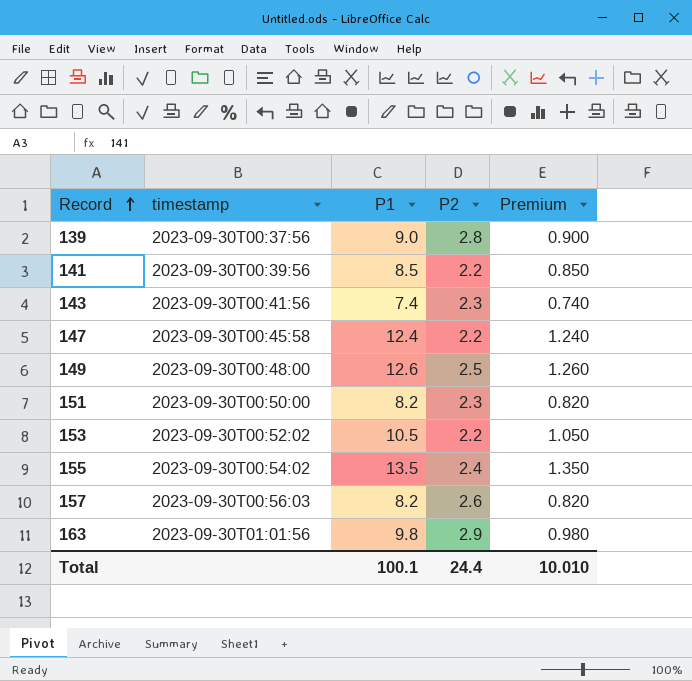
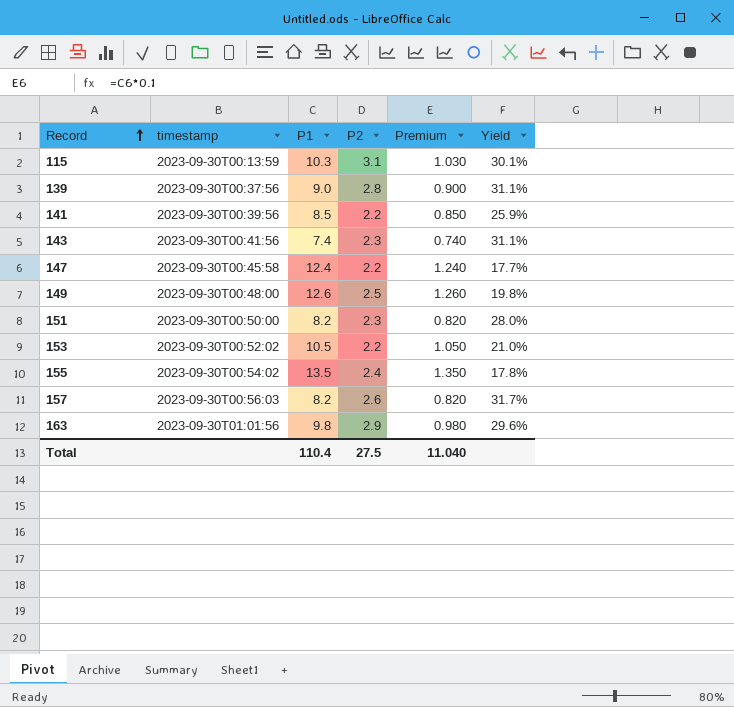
column Yield | formula: none -> [P2] / [P1]
row 115: none -> 2023-09-30T00:13:59 | 10.3 | 3.1 | 1.030 | 30.1%
Total | P1: 100.1 -> 110.4
Total | P2: 24.4 -> 27.5
Total | Premium: 10.010 -> 11.040

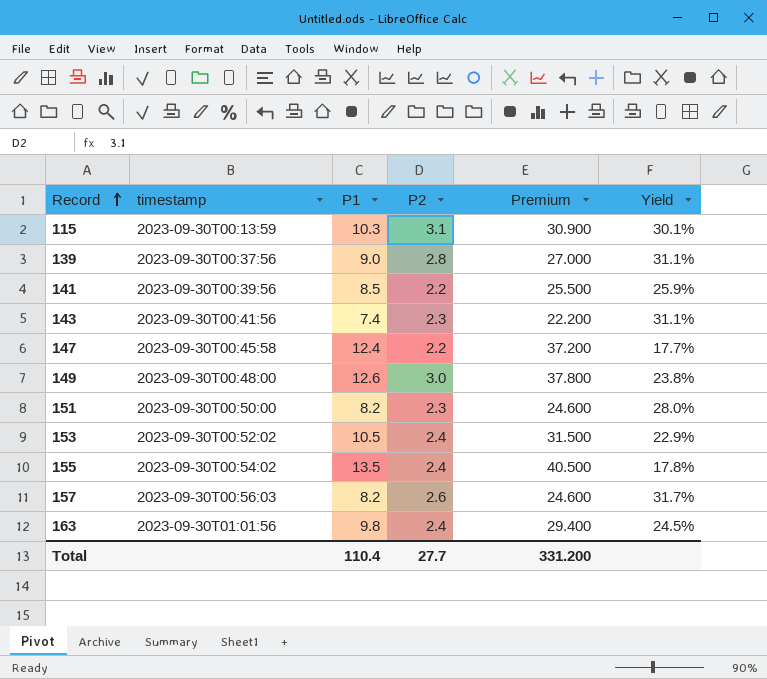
column Premium | formula: [P1] * 0.1 -> [P1] * 3
149 | P2: 2.5 -> 3.0
149 | Yield: 19.8% -> 23.8%
153 | P2: 2.2 -> 2.4
153 | Yield: 21.0% -> 22.9%
163 | P2: 2.9 -> 2.4
163 | Yield: 29.6% -> 24.5%
Total | P2: 27.5 -> 27.7
Total | Premium: 11.040 -> 331.200

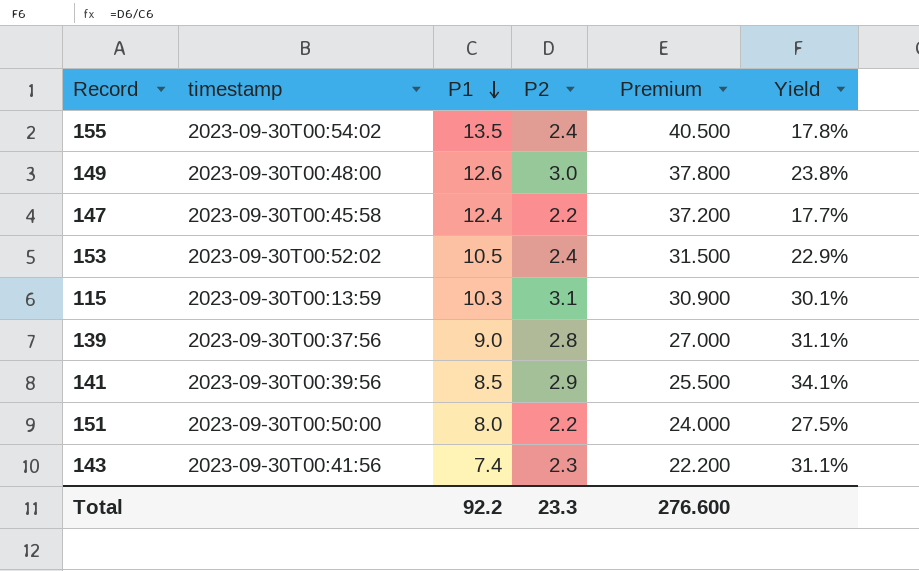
row order: Record ascending -> P1 descending
row 157: 2023-09-30T00:56:03 | 8.2 | 2.6 | 24.600 | 31.7% -> none
row 163: 2023-09-30T01:01:56 | 9.8 | 2.4 | 29.400 | 24.5% -> none
141 | P2: 2.2 -> 2.9
141 | Yield: 25.9% -> 34.1%
151 | P1: 8.2 -> 8.0
151 | P2: 2.3 -> 2.2
151 | Premium: 24.600 -> 24.000
151 | Yield: 28.0% -> 27.5%
Total | P1: 110.4 -> 92.2
Total | P2: 27.7 -> 23.3
Total | Premium: 331.200 -> 276.600

